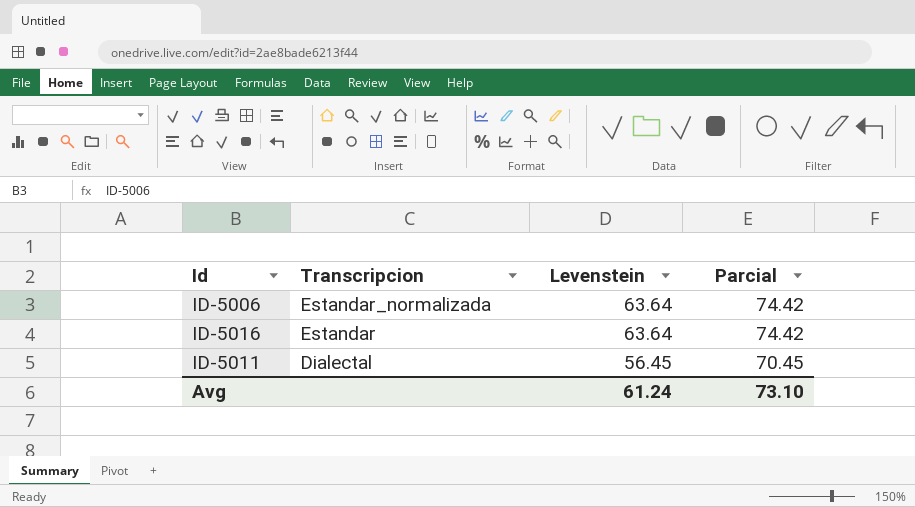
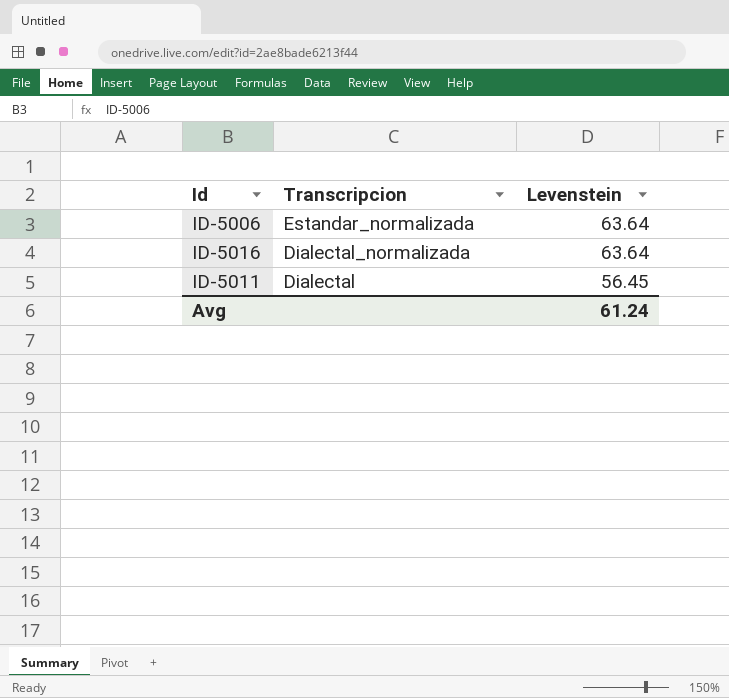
column Parcial | position: 4 -> none
ID-5016 | Transcripcion: Estandar -> Dialectal_normalizada

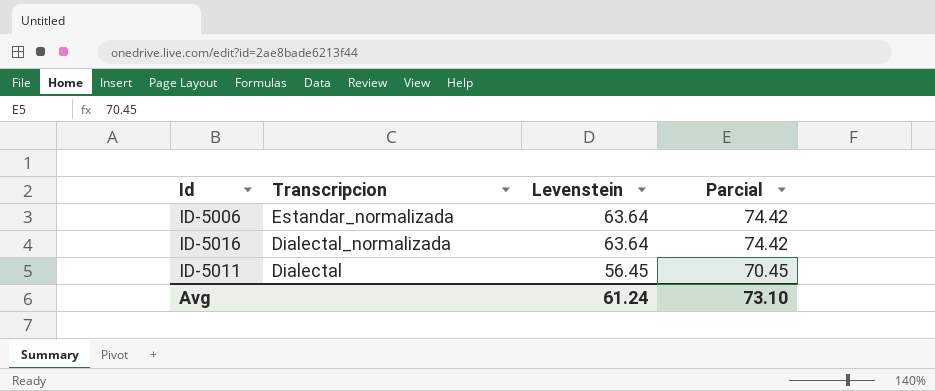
column Parcial | position: none -> 4

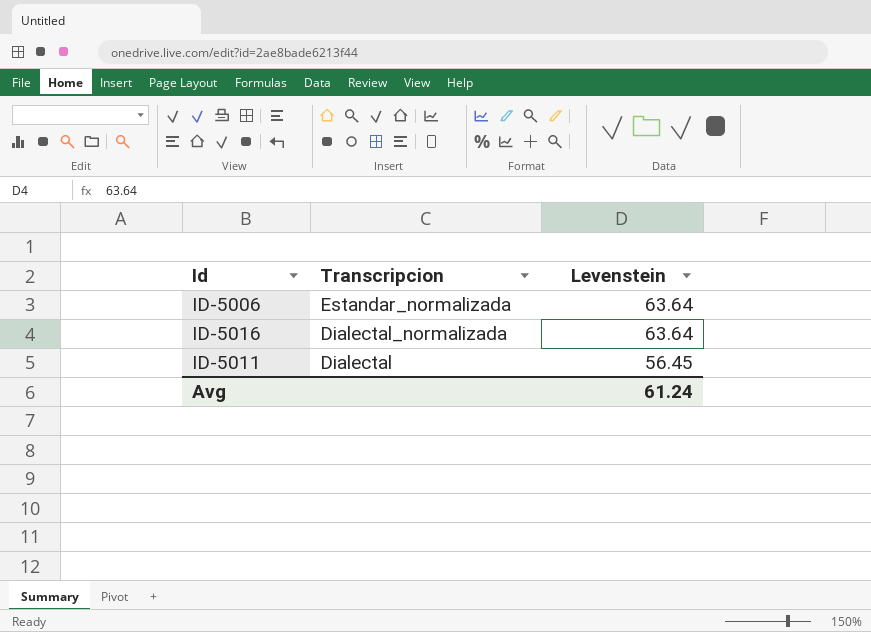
column Parcial | position: 4 -> none

